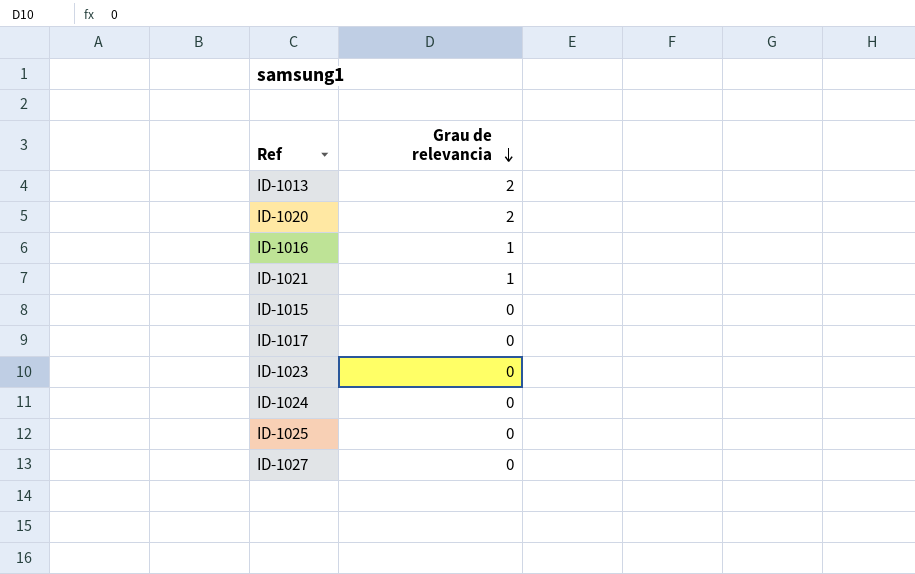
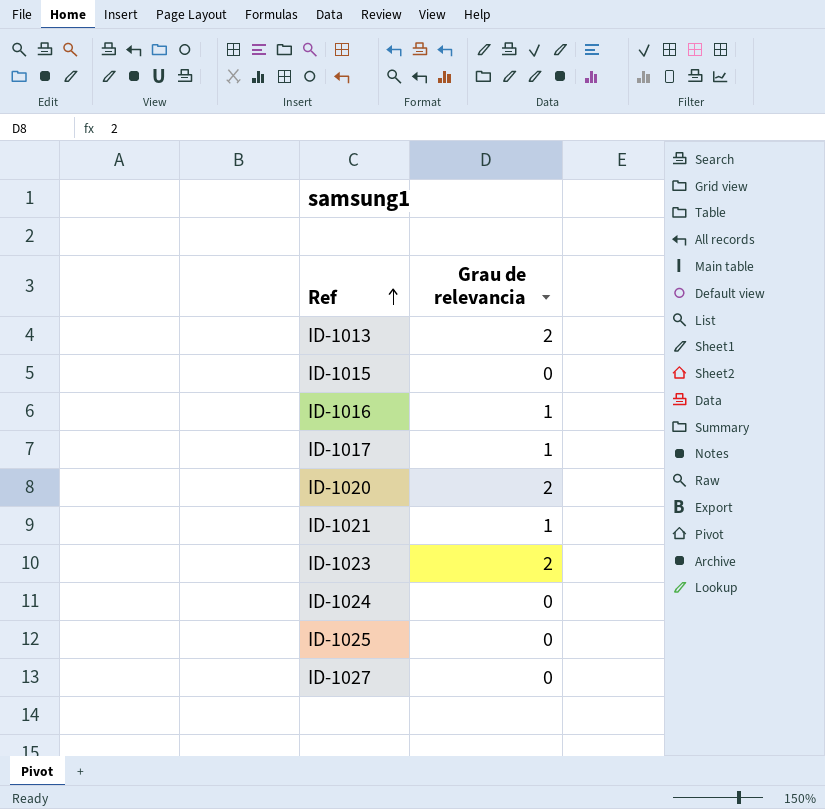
row order: Grau de relevancia descending -> Ref ascending
ID-1017 | Grau de relevancia: 0 -> 1
ID-1023 | Grau de relevancia: 0 -> 2

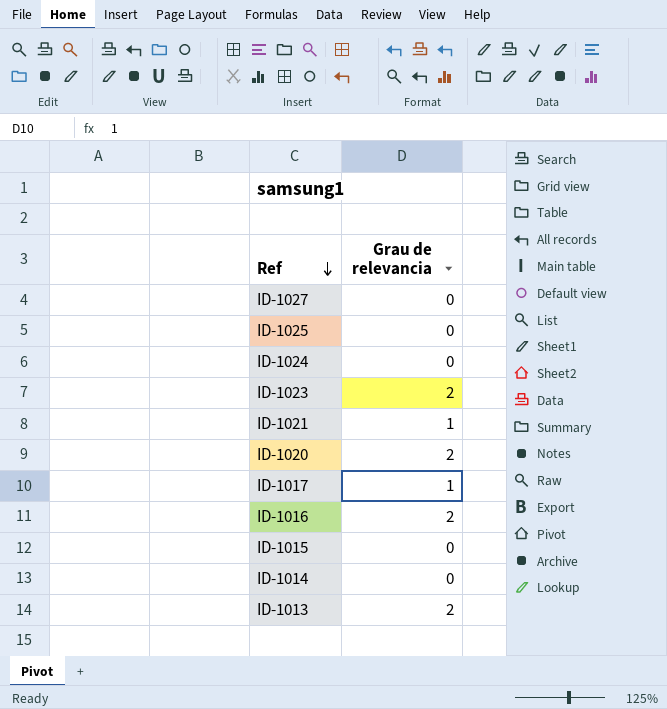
row order: Ref ascending -> Ref descending
ID-1016 | Grau de relevancia: 1 -> 2
row ID-1014: none -> 0

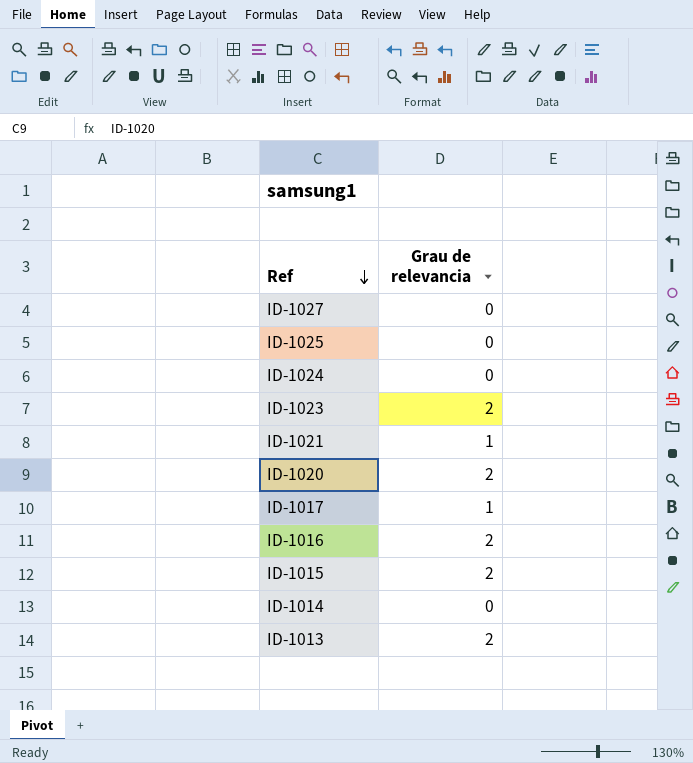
ID-1015 | Grau de relevancia: 0 -> 2

